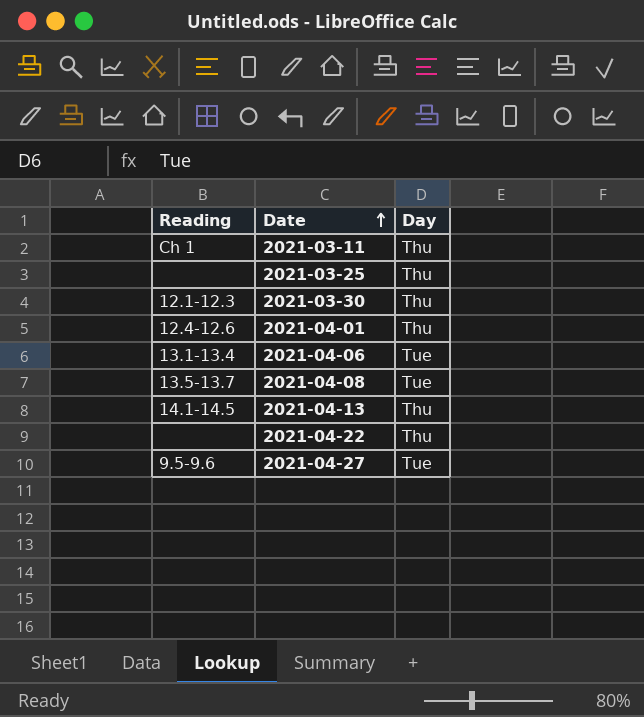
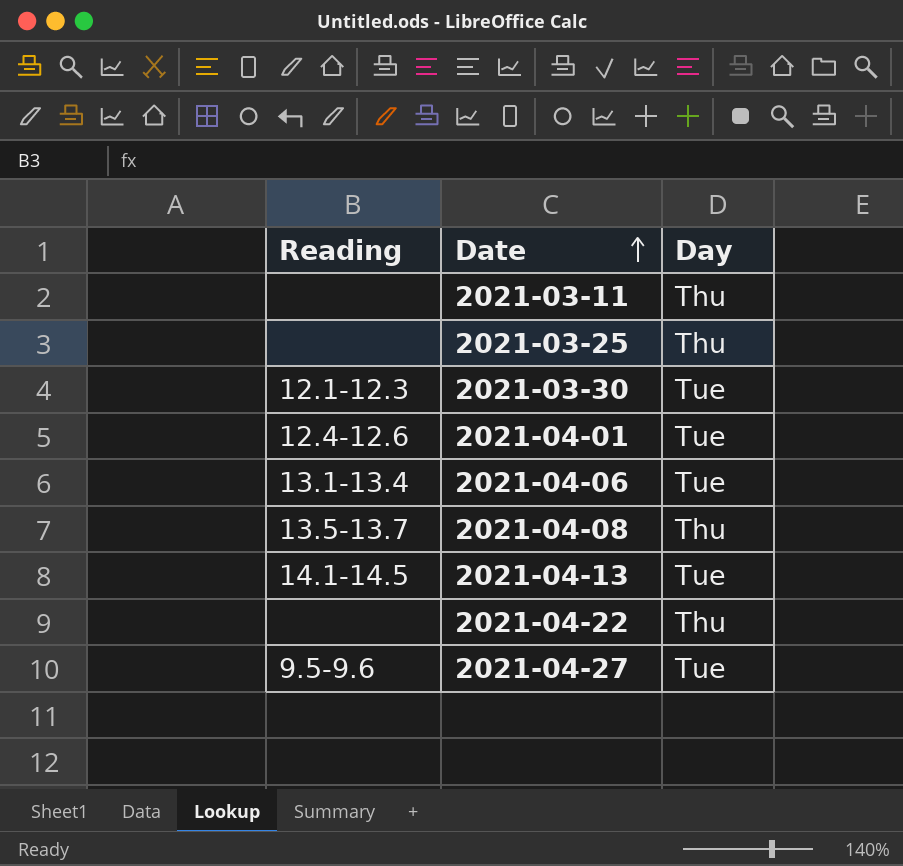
2021-03-11 | Reading: Ch 1 -> none
2021-03-30 | Day: Thu -> Tue
2021-04-01 | Day: Thu -> Tue
2021-04-08 | Day: Tue -> Thu
2021-04-13 | Day: Thu -> Tue

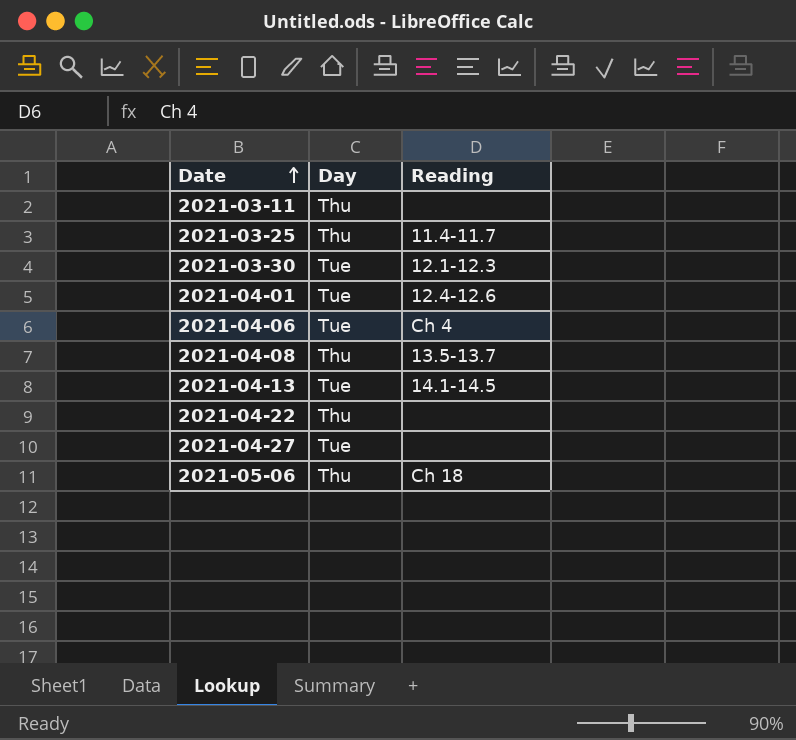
column Reading | position: 1 -> 3
2021-03-25 | Reading: none -> 11.4-11.7
2021-04-06 | Reading: 13.1-13.4 -> Ch 4
2021-04-27 | Reading: 9.5-9.6 -> none
row 2021-05-06: none -> Thu | Ch 18

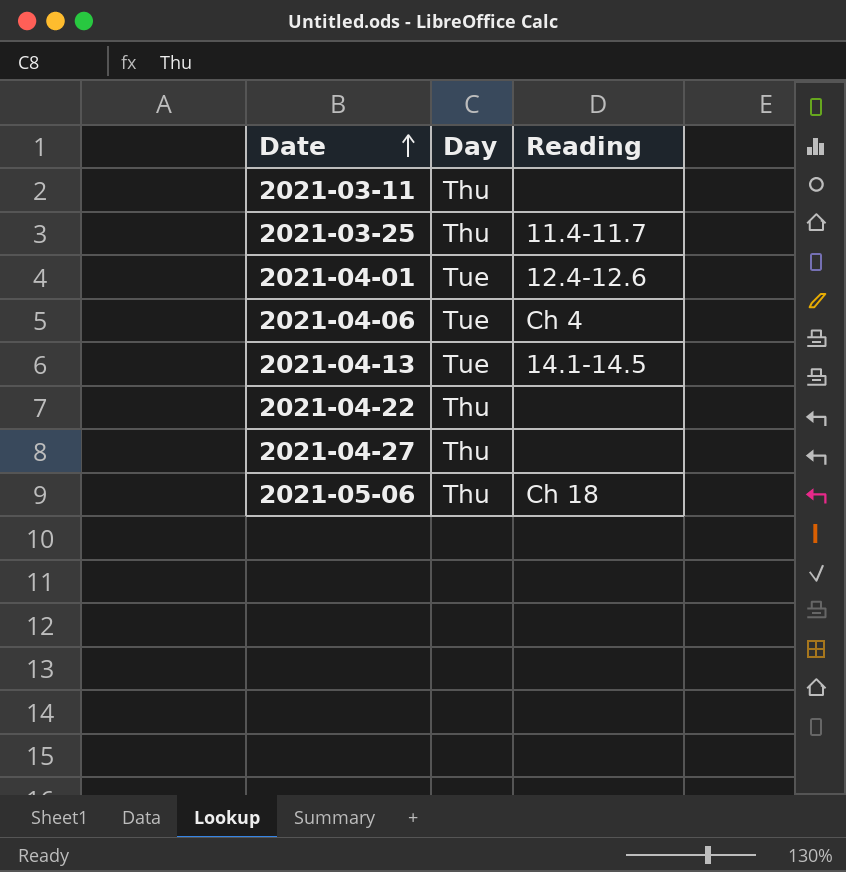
row 2021-03-30: Tue | 12.1-12.3 -> none
row 2021-04-08: Thu | 13.5-13.7 -> none
2021-04-27 | Day: Tue -> Thu

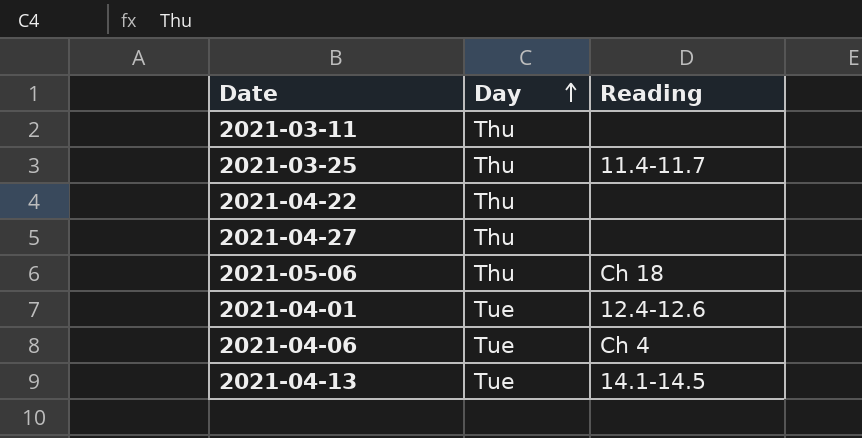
row order: Date ascending -> Day ascending

